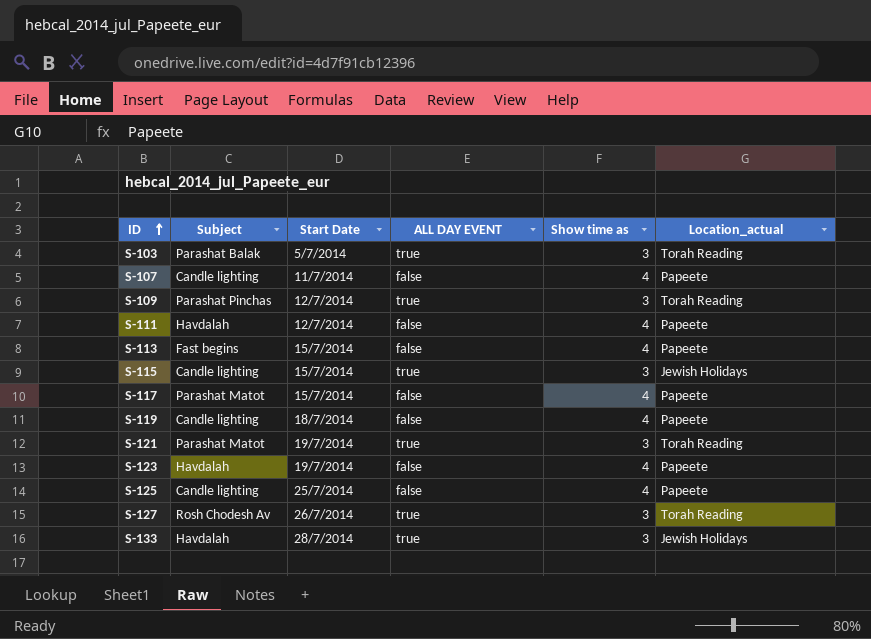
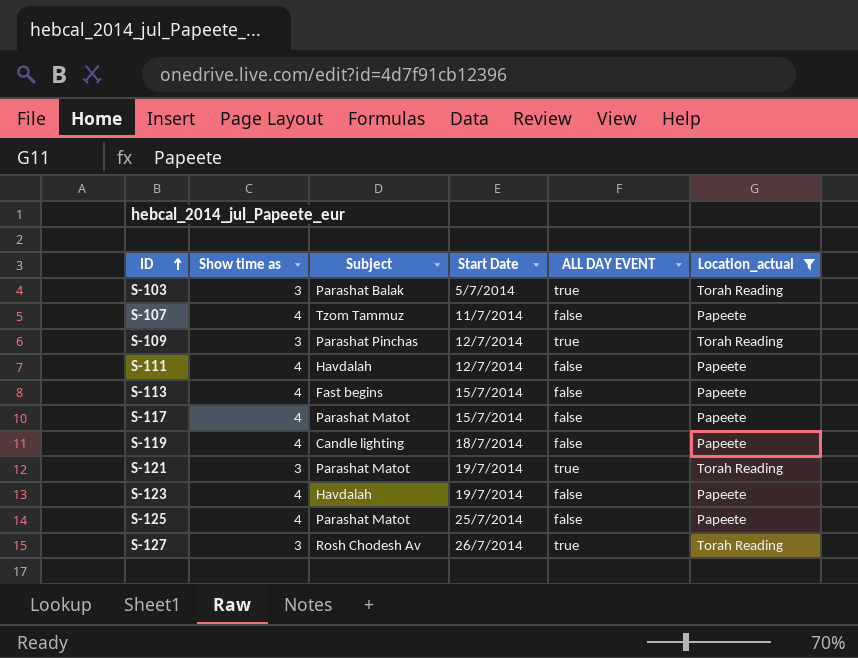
filter: none -> Location_actual != Jewish Holidays
column Show time as | position: 5 -> 2
S-107 | Subject: Candle lighting -> Tzom Tammuz
S-125 | Subject: Candle lighting -> Parashat Matot

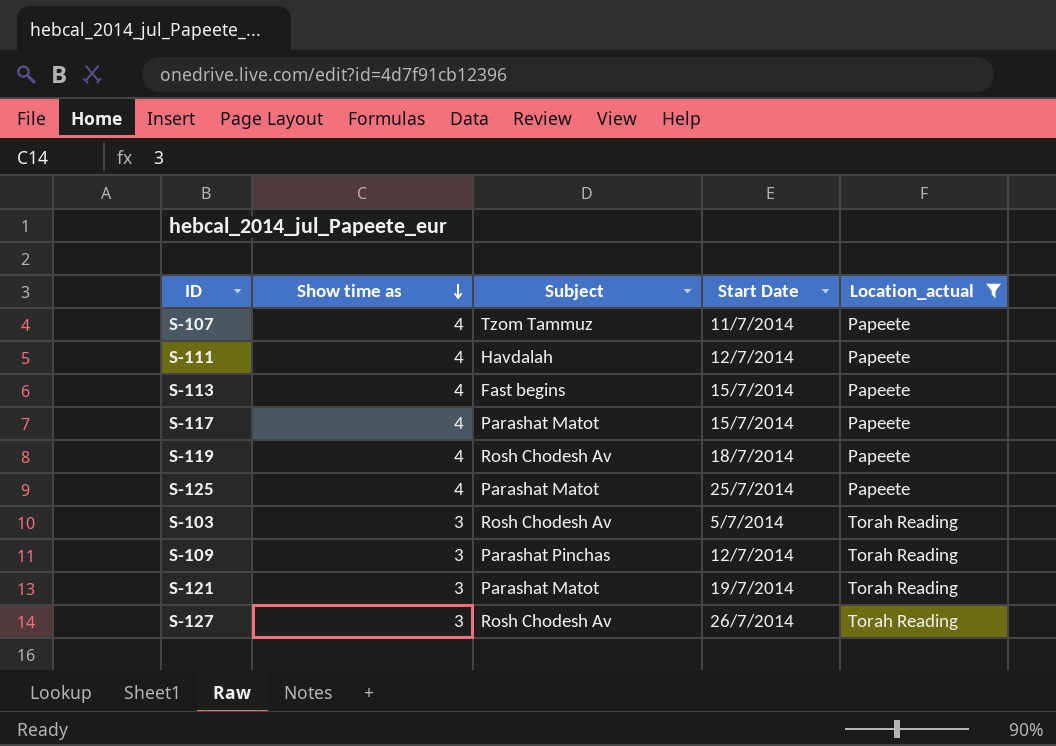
row order: ID ascending -> Show time as descending
column ALL DAY EVENT | position: 5 -> none
row S-123: 4 | Havdalah | 19/7/2014 | false | Papeete -> none
S-119 | Subject: Candle lighting -> Rosh Chodesh Av
S-103 | Subject: Parashat Balak -> Rosh Chodesh Av

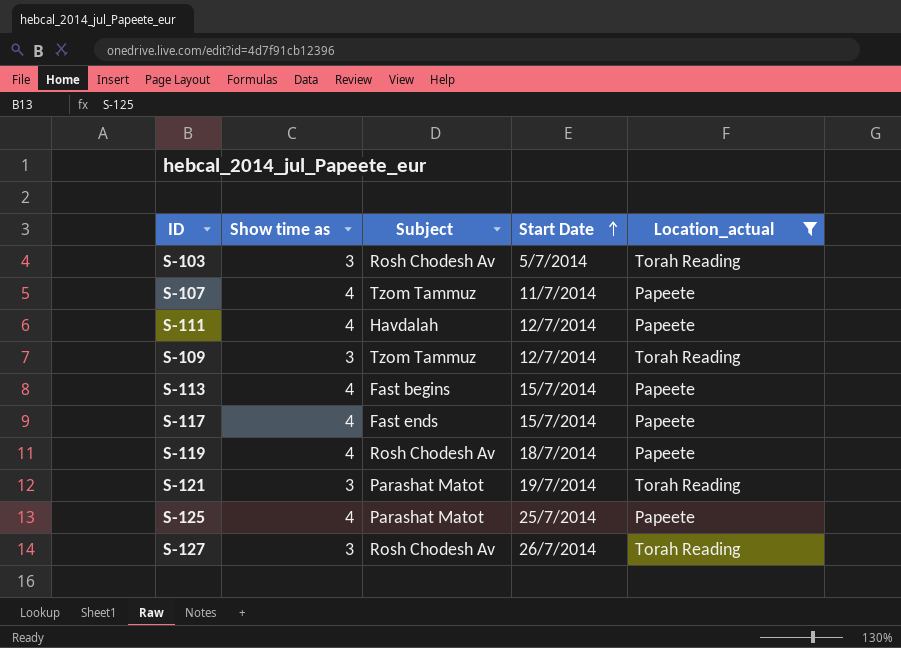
row order: Show time as descending -> Start Date ascending
S-109 | Subject: Parashat Pinchas -> Tzom Tammuz
S-117 | Subject: Parashat Matot -> Fast ends

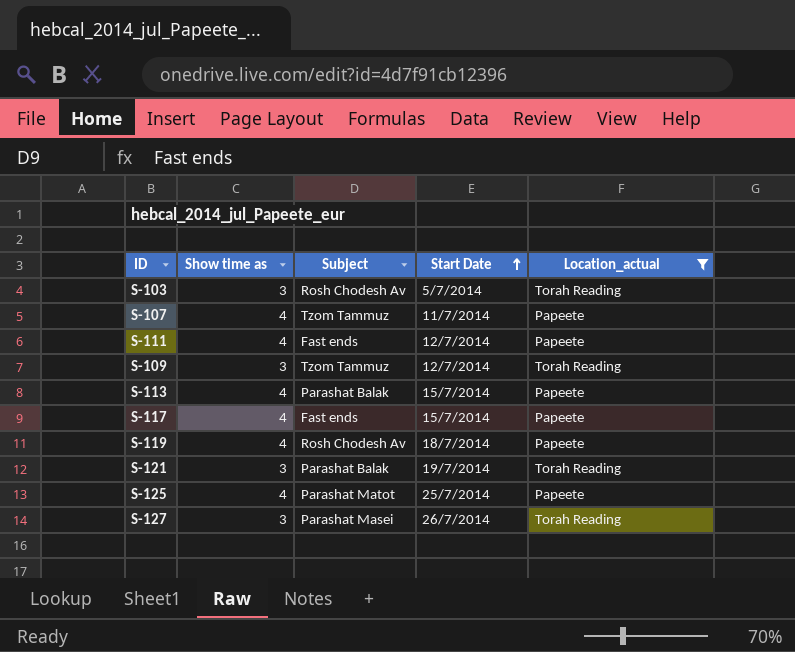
S-111 | Subject: Havdalah -> Fast ends
S-113 | Subject: Fast begins -> Parashat Balak
S-121 | Subject: Parashat Matot -> Parashat Balak
S-127 | Subject: Rosh Chodesh Av -> Parashat Masei

